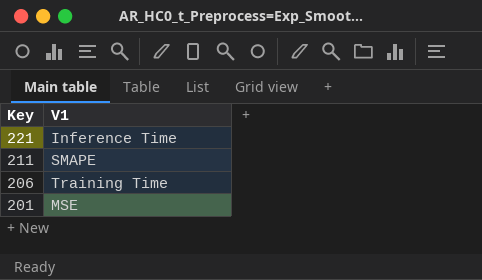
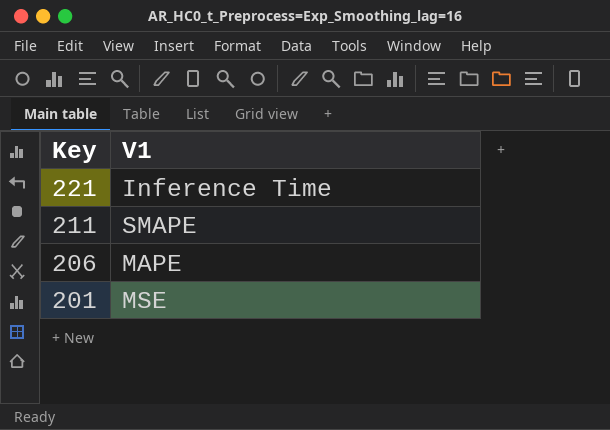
206 | V1: Training Time -> MAPE

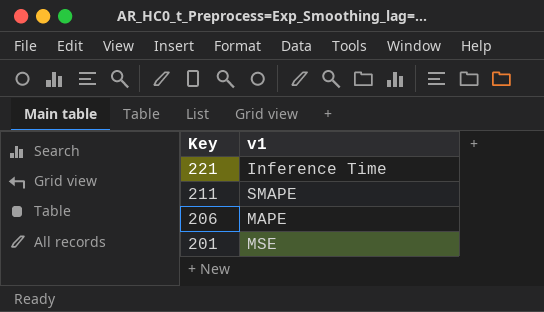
column name: V1 -> v1

